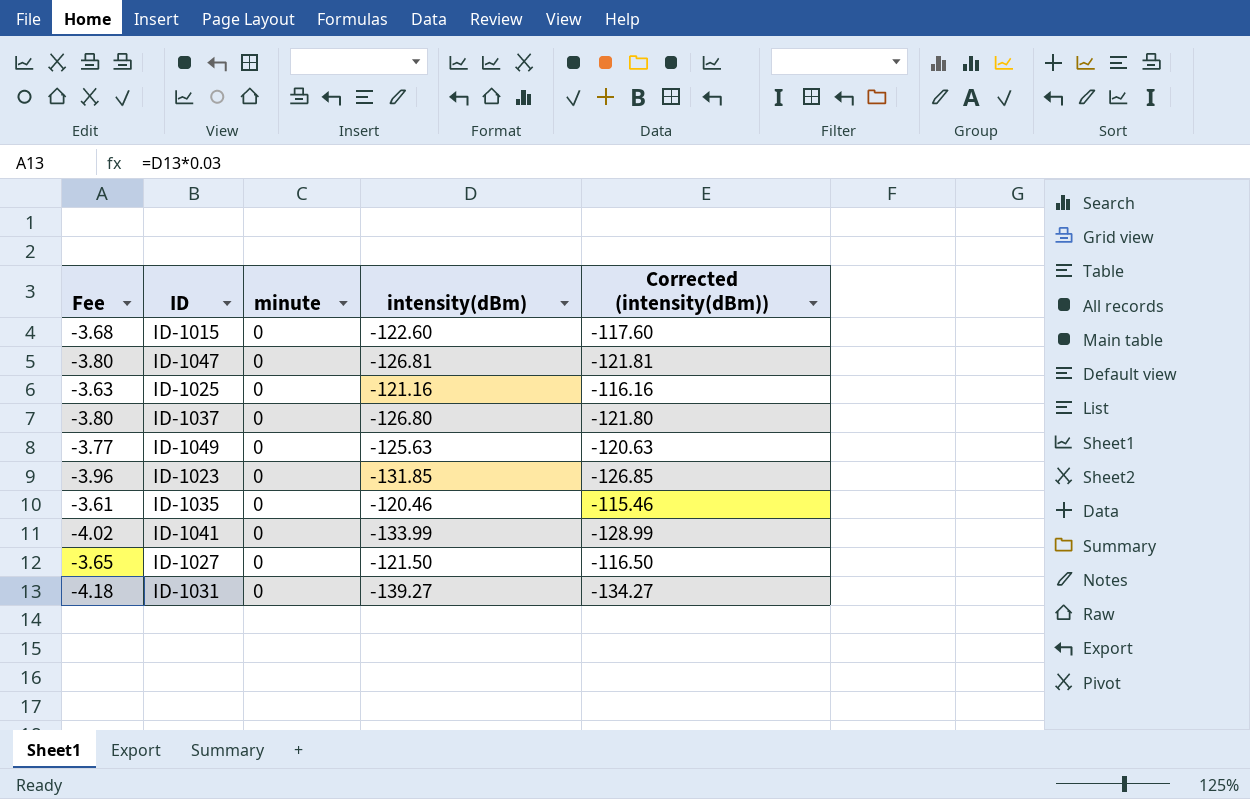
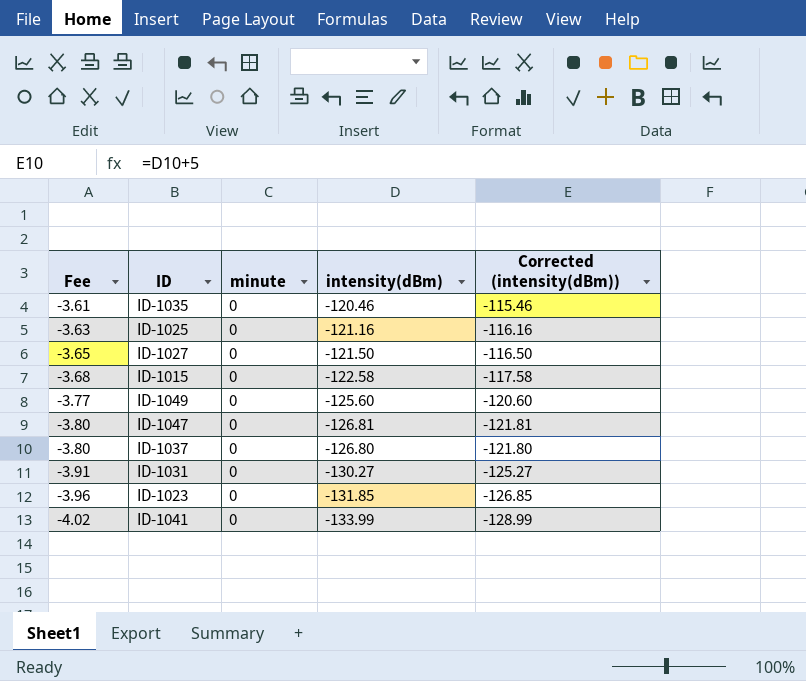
row order: none -> Fee descending
ID-1015 | intensity(dBm): -122.60 -> -122.58
ID-1015 | Corrected (intensity(dBm)): -117.60 -> -117.58
ID-1049 | intensity(dBm): -125.63 -> -125.60
ID-1049 | Corrected (intensity(dBm)): -120.63 -> -120.60
ID-1031 | Fee: -4.18 -> -3.91
ID-1031 | intensity(dBm): -139.27 -> -130.27
ID-1031 | Corrected (intensity(dBm)): -134.27 -> -125.27

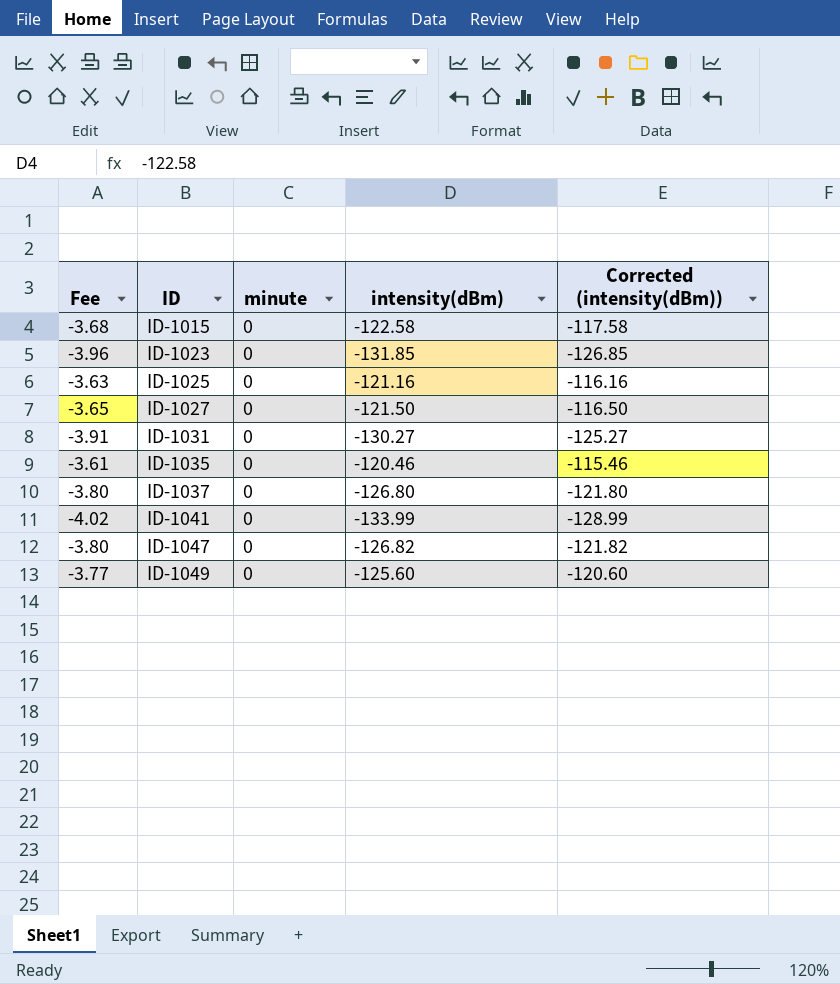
row order: Fee descending -> ID ascending
ID-1047 | intensity(dBm): -126.81 -> -126.82
ID-1047 | Corrected (intensity(dBm)): -121.81 -> -121.82

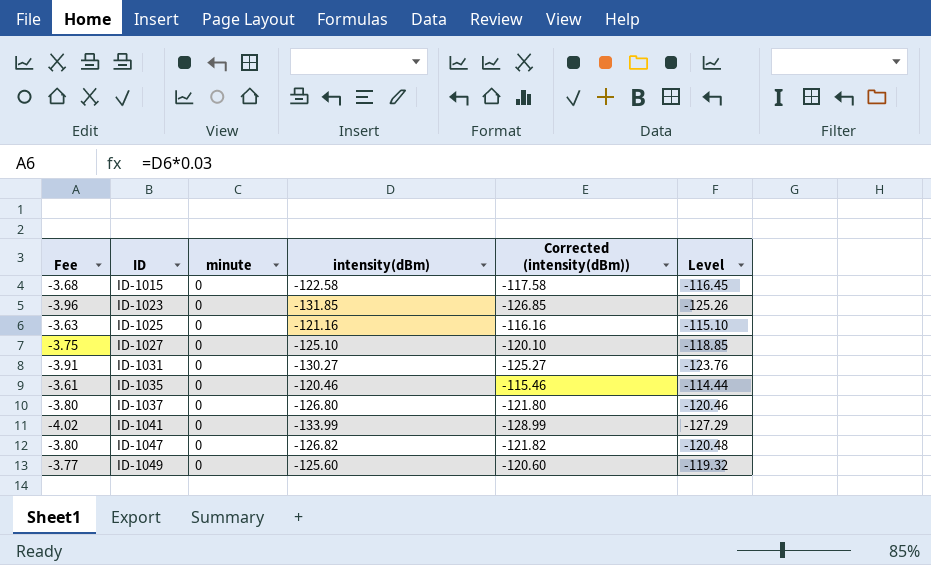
column Level | formula: none -> [intensity(dBm)] * 0.95
ID-1027 | Fee: -3.65 -> -3.75
ID-1027 | intensity(dBm): -121.50 -> -125.10
ID-1027 | Corrected (intensity(dBm)): -116.50 -> -120.10

